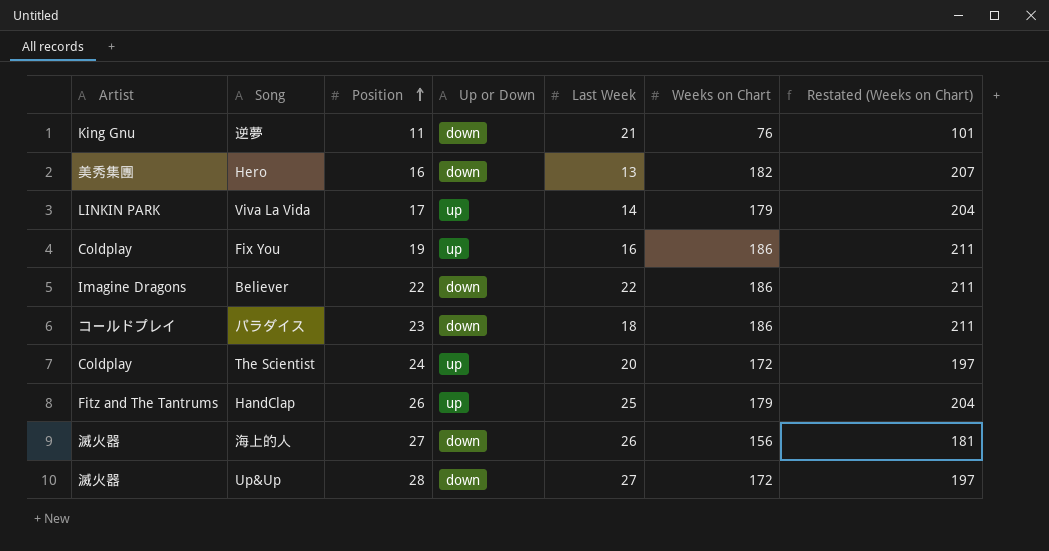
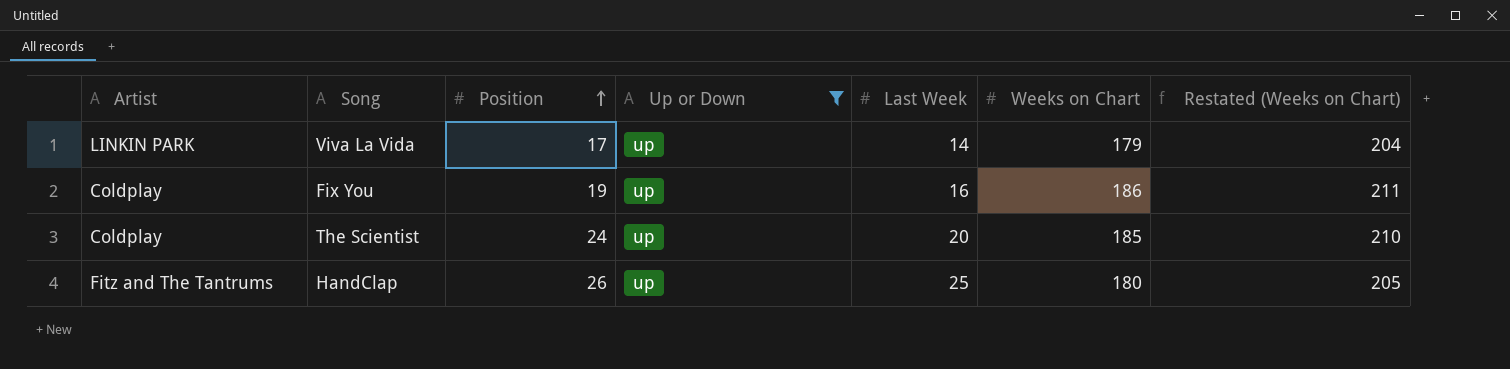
filter: none -> Up or Down = up
The Scientist | Weeks on Chart: 172 -> 185
The Scientist | Restated (Weeks on Chart): 197 -> 210
HandClap | Weeks on Chart: 179 -> 180
HandClap | Restated (Weeks on Chart): 204 -> 205

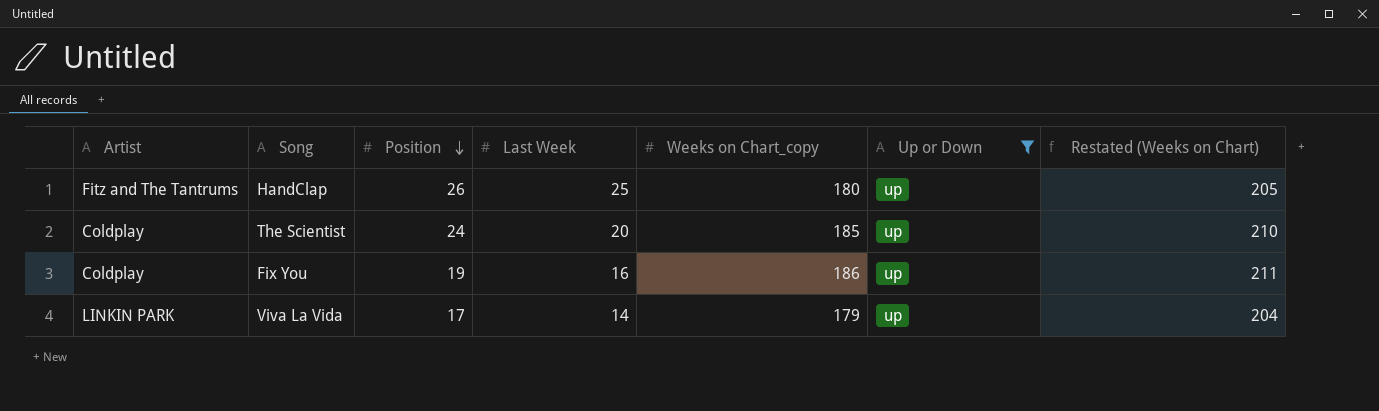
row order: Position ascending -> Position descending
column name: Weeks on Chart -> Weeks on Chart_copy
column Up or Down | position: 4 -> 6

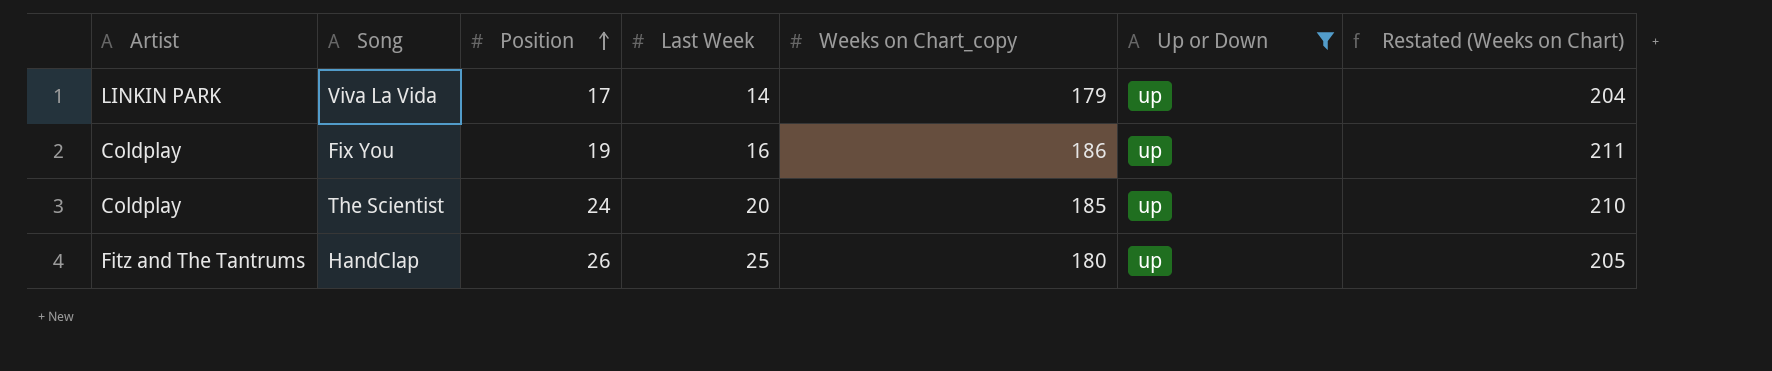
row order: Position descending -> Position ascending

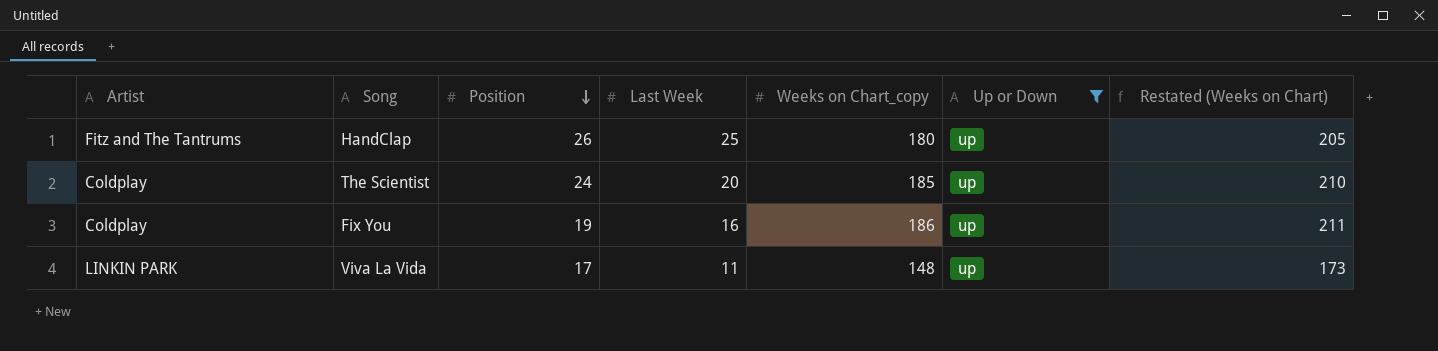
row order: Position ascending -> Position descending
Viva La Vida | Last Week: 14 -> 11
Viva La Vida | Weeks on Chart_copy: 179 -> 148
Viva La Vida | Restated (Weeks on Chart): 204 -> 173

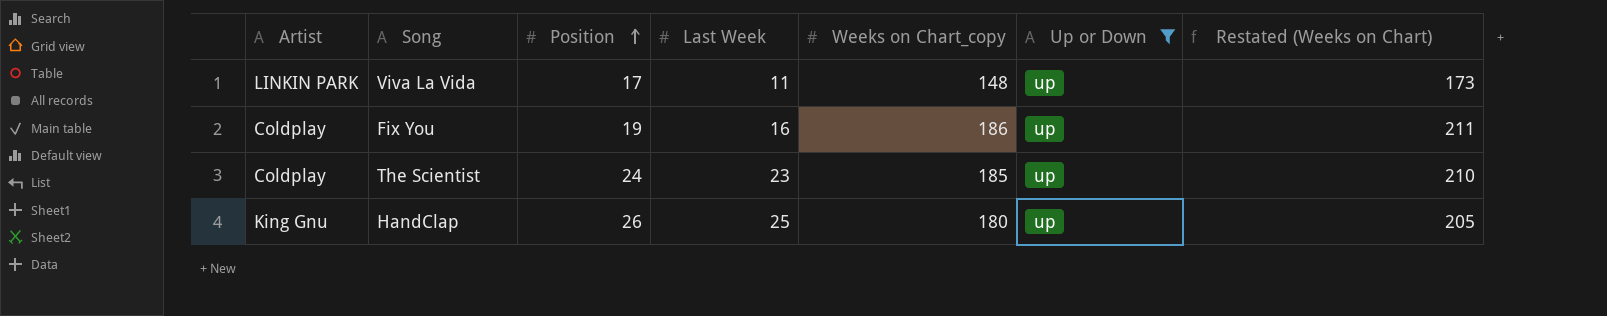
row order: Position descending -> Position ascending
The Scientist | Last Week: 20 -> 23
HandClap | Artist: Fitz and The Tantrums -> King Gnu

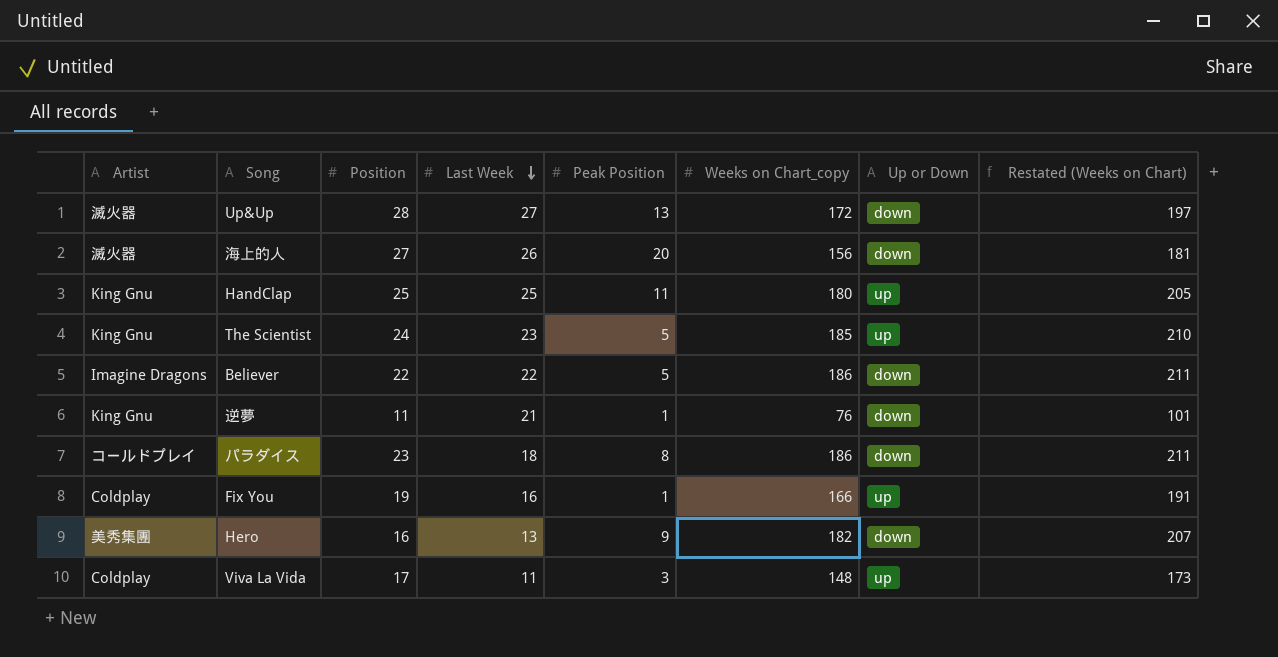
filter: Up or Down = up -> none
row order: Position ascending -> Last Week descending
column Peak Position | position: none -> 5
HandClap | Position: 26 -> 25
The Scientist | Artist: Coldplay -> King Gnu
Fix You | Weeks on Chart_copy: 186 -> 166
Fix You | Restated (Weeks on Chart): 211 -> 191
Viva La Vida | Artist: LINKIN PARK -> Coldplay

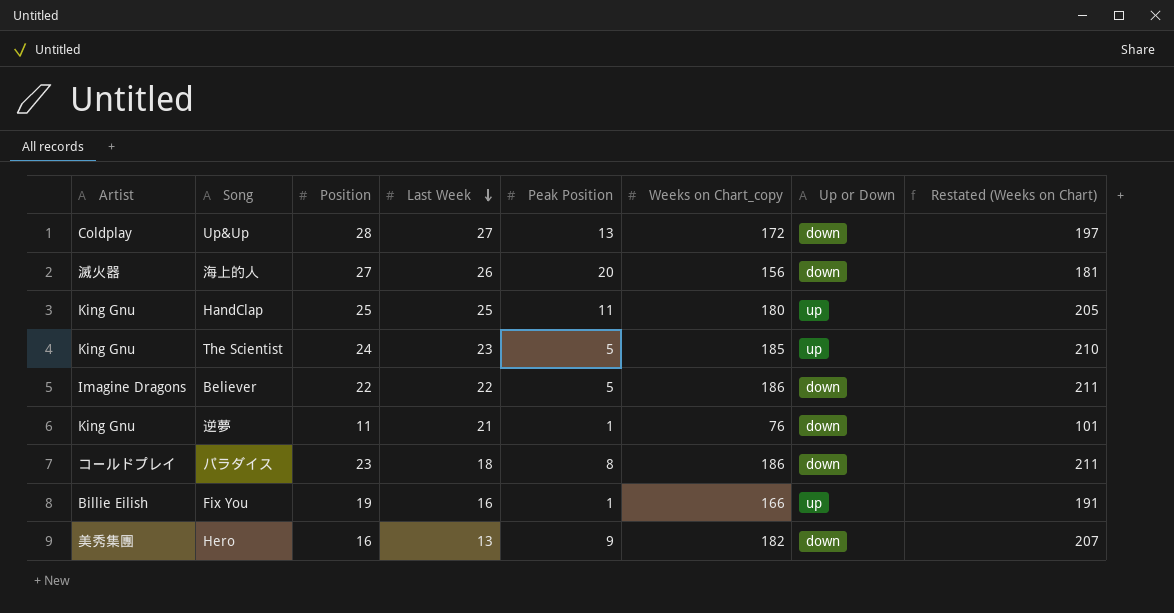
row Viva La Vida: Coldplay | 17 | 11 | 3 | 148 | up | 173 -> none
Up&Up | Artist: 滅火器 -> Coldplay
Fix You | Artist: Coldplay -> Billie Eilish

